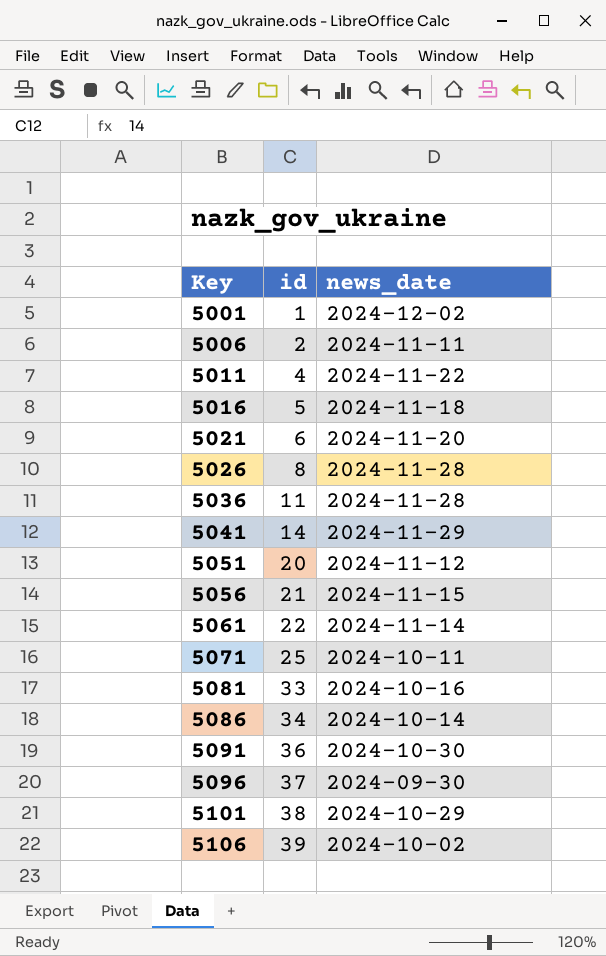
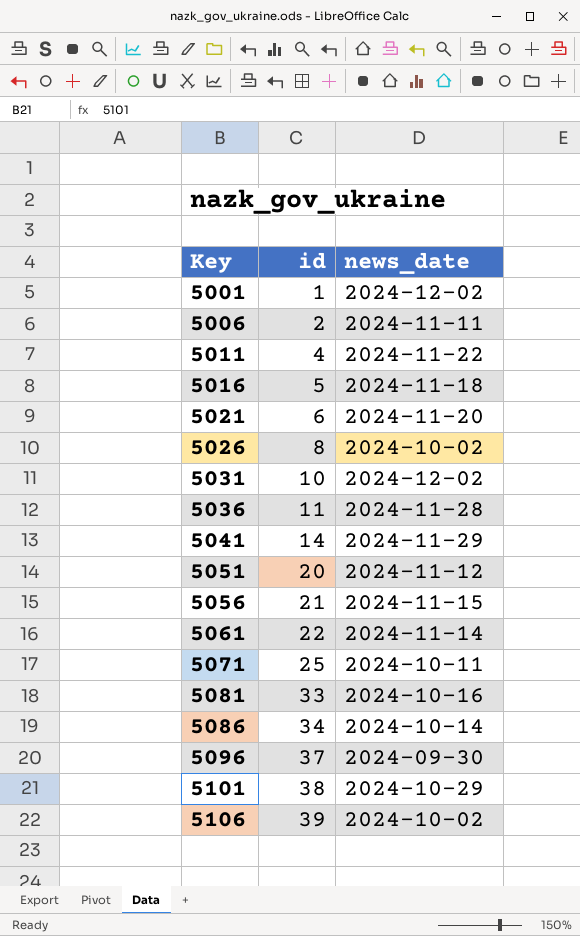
row 5091: 36 | 2024-10-30 -> none
5026 | news_date: 2024-11-28 -> 2024-10-02
row 5031: none -> 10 | 2024-12-02

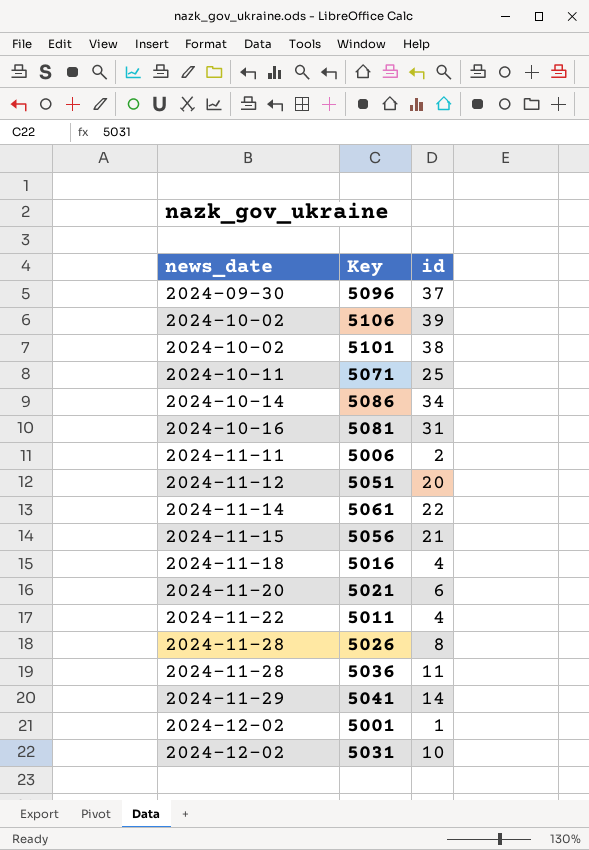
row order: Key ascending -> news_date ascending
column news_date | position: 3 -> 1
5101 | news_date: 2024-10-29 -> 2024-10-02
5081 | id: 33 -> 31
5016 | id: 5 -> 4
5026 | news_date: 2024-10-02 -> 2024-11-28

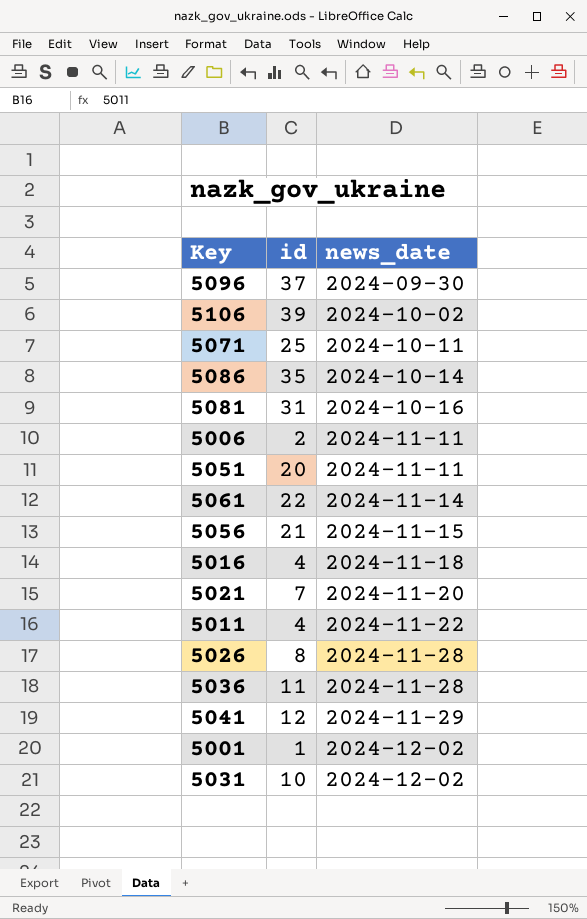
column news_date | position: 1 -> 3
row 5101: 2024-10-02 | 38 -> none
5086 | id: 34 -> 35
5051 | news_date: 2024-11-12 -> 2024-11-11
5021 | id: 6 -> 7
5041 | id: 14 -> 12

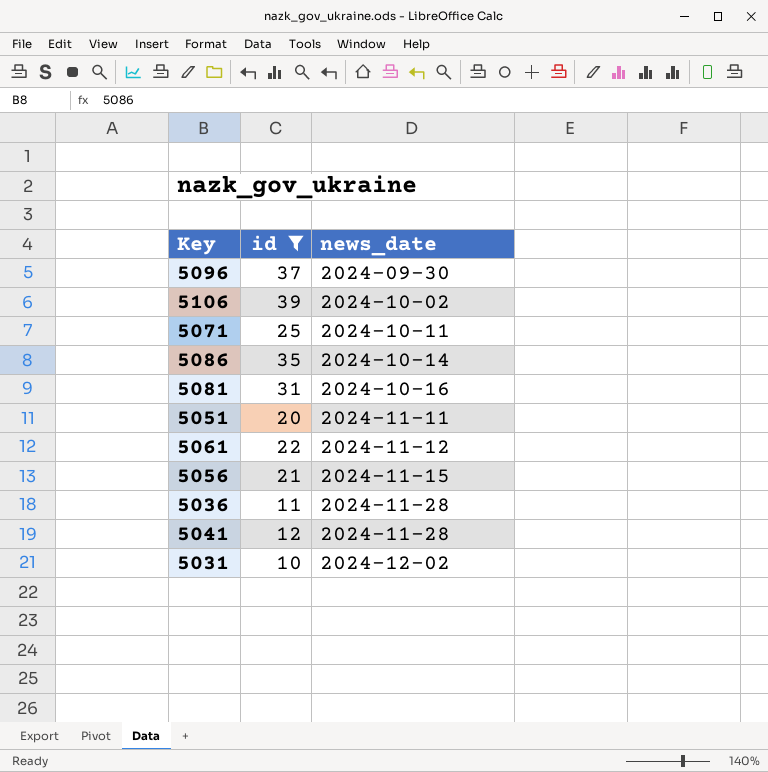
filter: none -> id >= 10
5061 | news_date: 2024-11-14 -> 2024-11-12
5041 | news_date: 2024-11-29 -> 2024-11-28

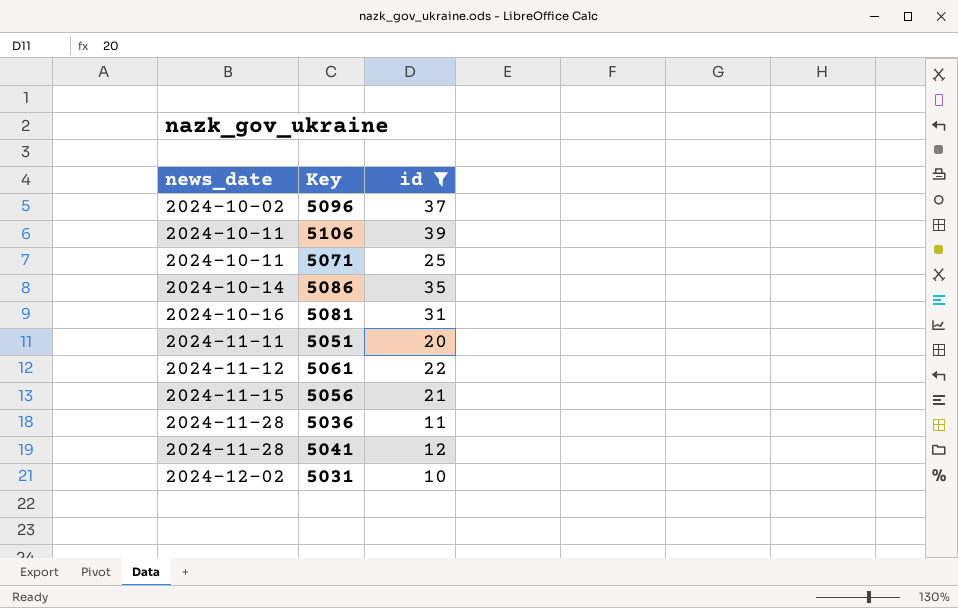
column news_date | position: 3 -> 1
5096 | news_date: 2024-09-30 -> 2024-10-02
5106 | news_date: 2024-10-02 -> 2024-10-11

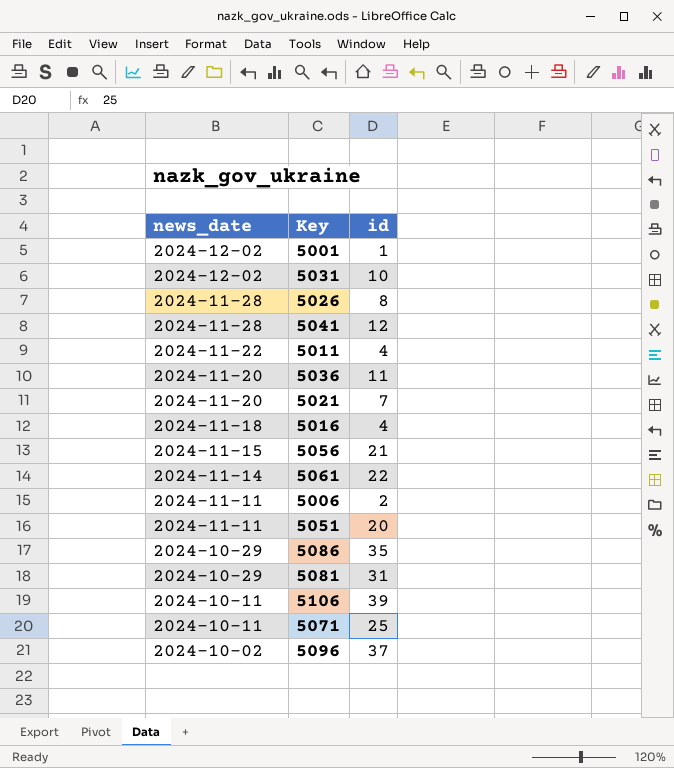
filter: id >= 10 -> none
row order: news_date ascending -> news_date descending
5036 | news_date: 2024-11-28 -> 2024-11-20
5061 | news_date: 2024-11-12 -> 2024-11-14
5086 | news_date: 2024-10-14 -> 2024-10-29
5081 | news_date: 2024-10-16 -> 2024-10-29

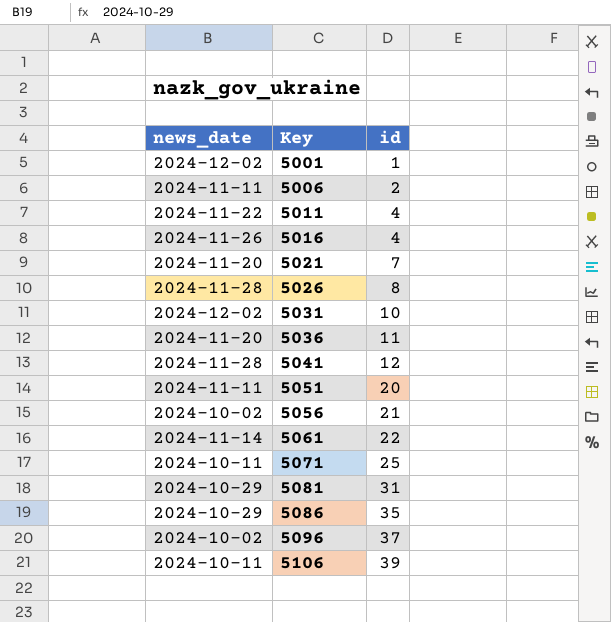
row order: news_date descending -> Key ascending
5016 | news_date: 2024-11-18 -> 2024-11-26
5056 | news_date: 2024-11-15 -> 2024-10-02

